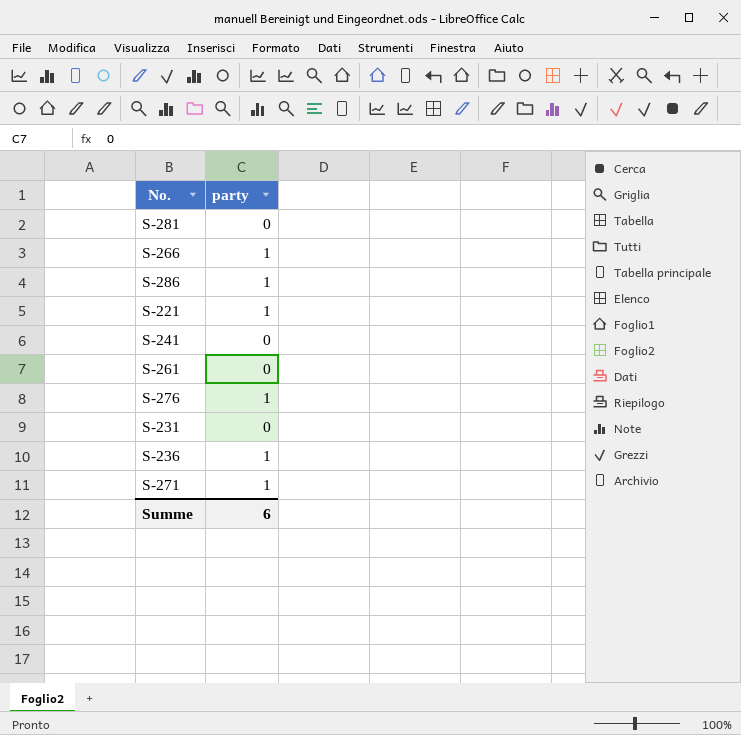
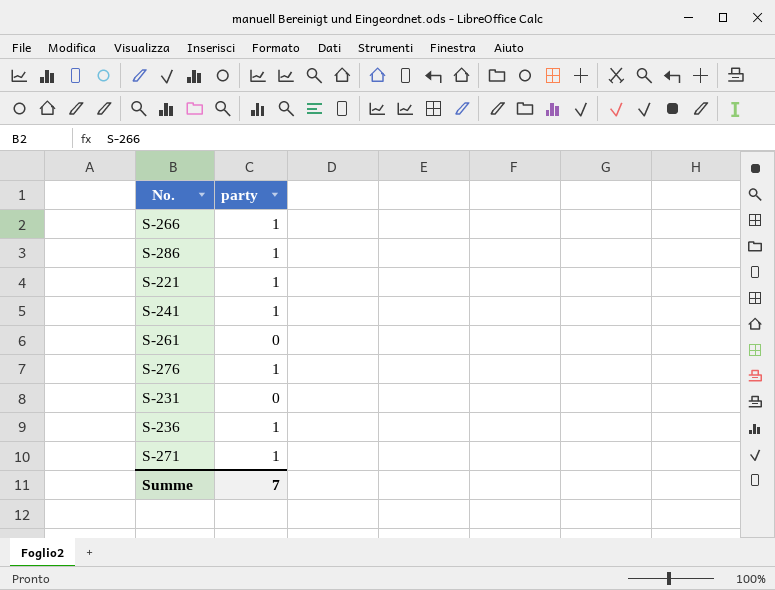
row S-281: 0 -> none
S-241 | party: 0 -> 1
Summe | party: 6 -> 7

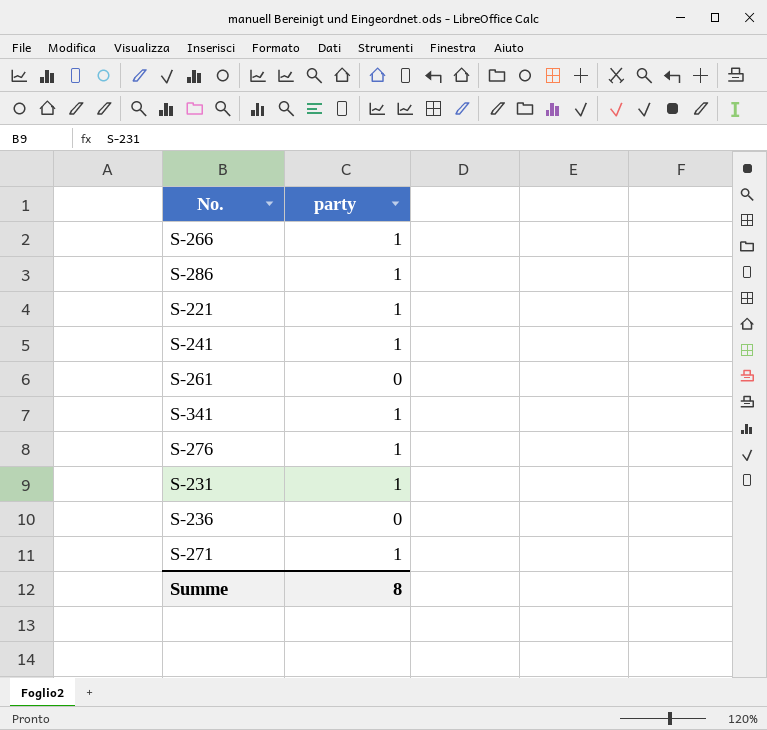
row S-341: none -> 1
S-231 | party: 0 -> 1
S-236 | party: 1 -> 0
Summe | party: 7 -> 8

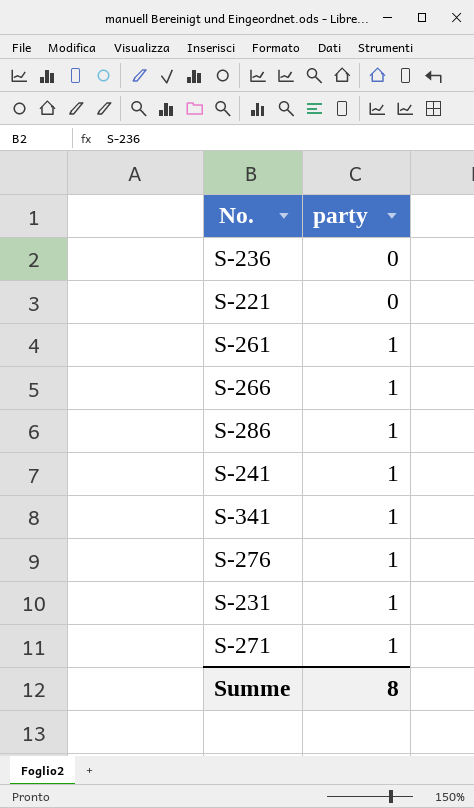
row order: none -> party ascending
S-221 | party: 1 -> 0
S-261 | party: 0 -> 1

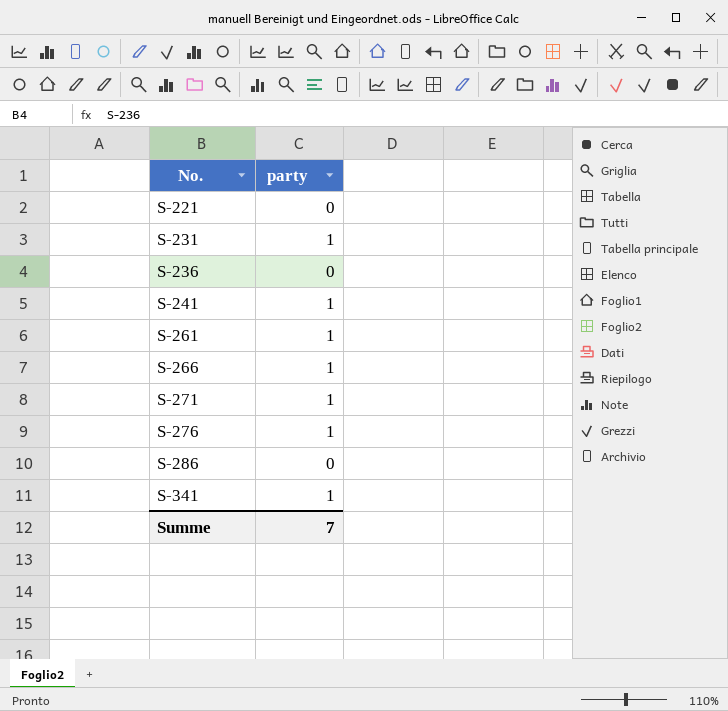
row order: party ascending -> No. ascending
S-286 | party: 1 -> 0
Summe | party: 8 -> 7

